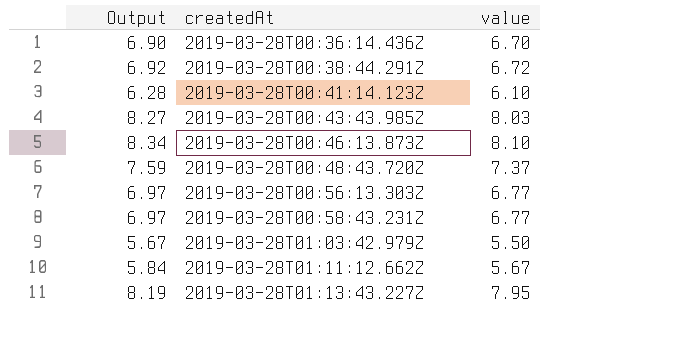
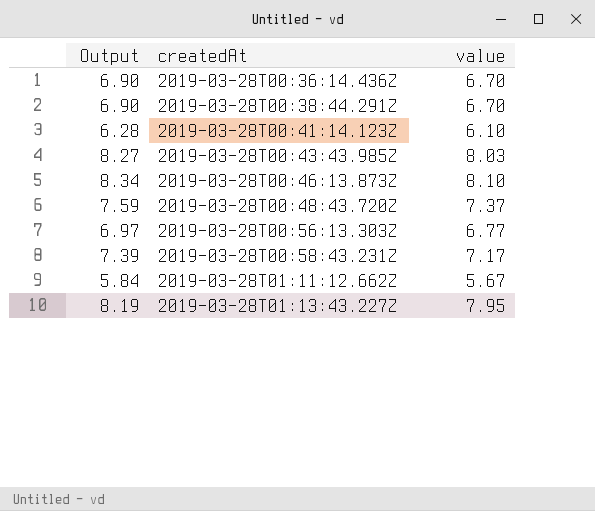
row 2019-03-28T01:03:42.979Z: 5.67 | 5.50 -> none
2019-03-28T00:38:44.291Z | Output: 6.92 -> 6.90
2019-03-28T00:38:44.291Z | value: 6.72 -> 6.70
2019-03-28T00:58:43.231Z | Output: 6.97 -> 7.39
2019-03-28T00:58:43.231Z | value: 6.77 -> 7.17

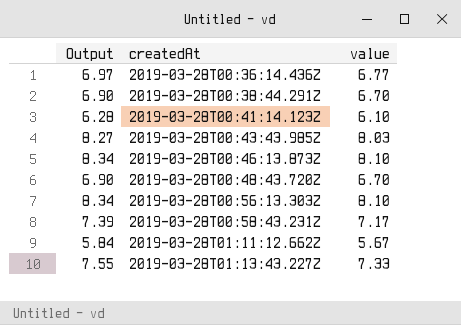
2019-03-28T00:36:14.436Z | Output: 6.90 -> 6.97
2019-03-28T00:36:14.436Z | value: 6.70 -> 6.77
2019-03-28T00:48:43.720Z | Output: 7.59 -> 6.90
2019-03-28T00:48:43.720Z | value: 7.37 -> 6.70
2019-03-28T00:56:13.303Z | Output: 6.97 -> 8.34
2019-03-28T00:56:13.303Z | value: 6.77 -> 8.10
2019-03-28T01:13:43.227Z | Output: 8.19 -> 7.55
2019-03-28T01:13:43.227Z | value: 7.95 -> 7.33

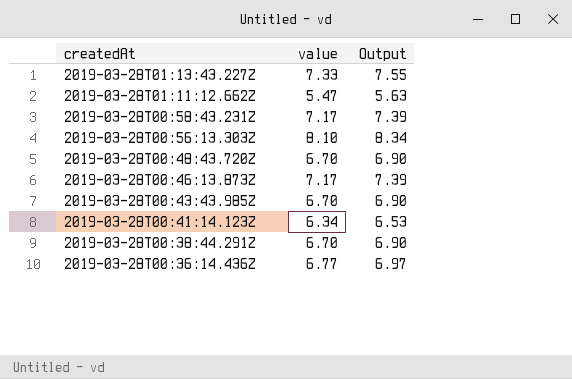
row order: createdAt ascending -> createdAt descending
column Output | position: 1 -> 3
2019-03-28T01:11:12.662Z | value: 5.67 -> 5.47
2019-03-28T01:11:12.662Z | Output: 5.84 -> 5.63
2019-03-28T00:46:13.873Z | value: 8.10 -> 7.17
2019-03-28T00:46:13.873Z | Output: 8.34 -> 7.39
2019-03-28T00:43:43.985Z | value: 8.03 -> 6.70
2019-03-28T00:43:43.985Z | Output: 8.27 -> 6.90
2019-03-28T00:41:14.123Z | value: 6.10 -> 6.34
2019-03-28T00:41:14.123Z | Output: 6.28 -> 6.53

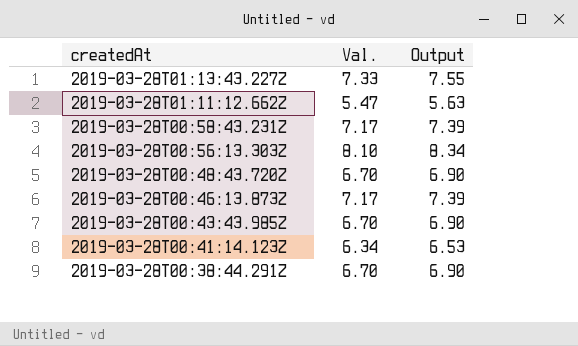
column name: value -> Val.
row 2019-03-28T00:36:14.436Z: 6.77 | 6.97 -> none

